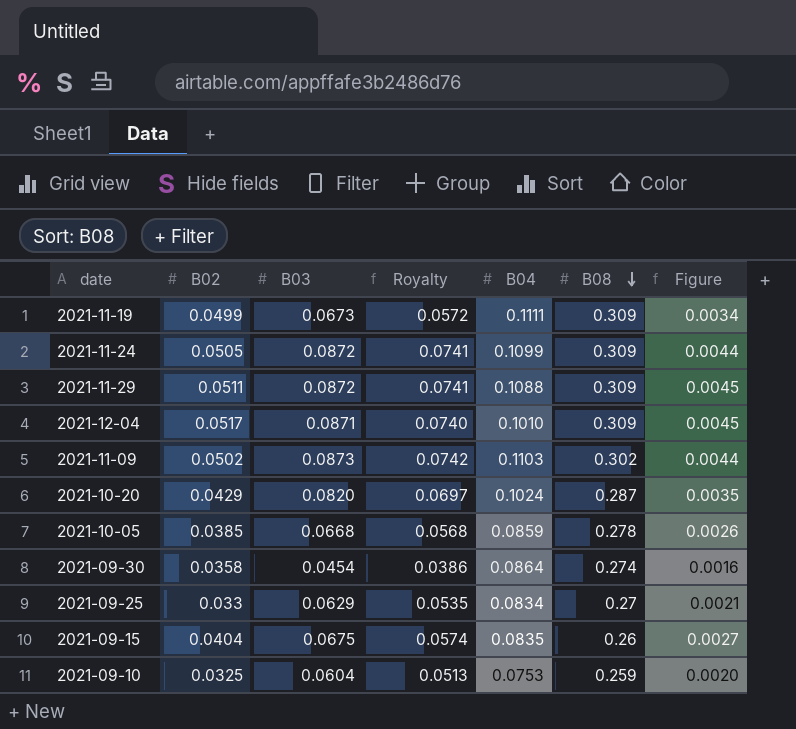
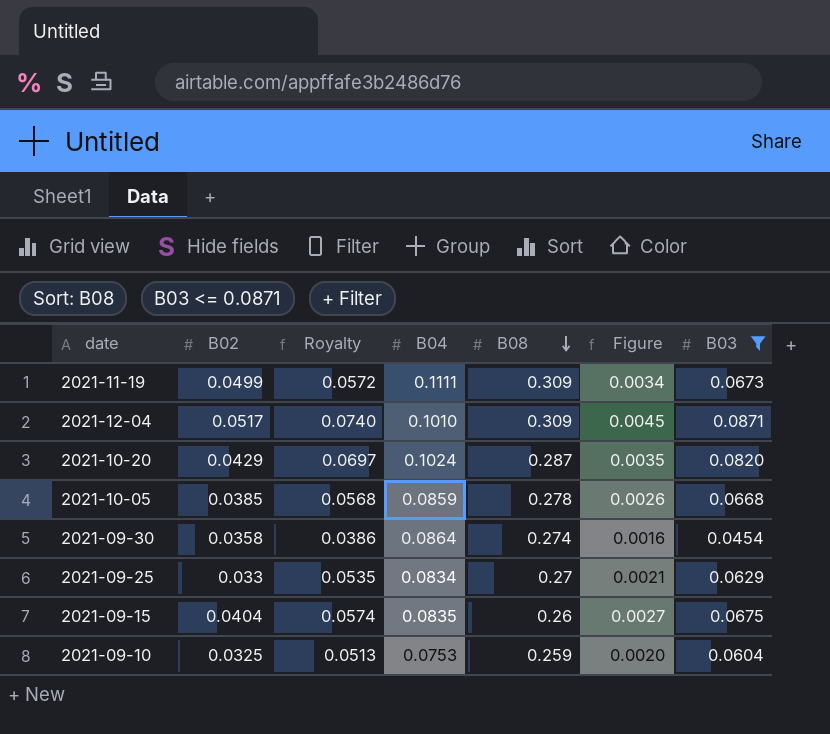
filter: none -> B03 <= 0.0871
column B03 | position: 3 -> 7

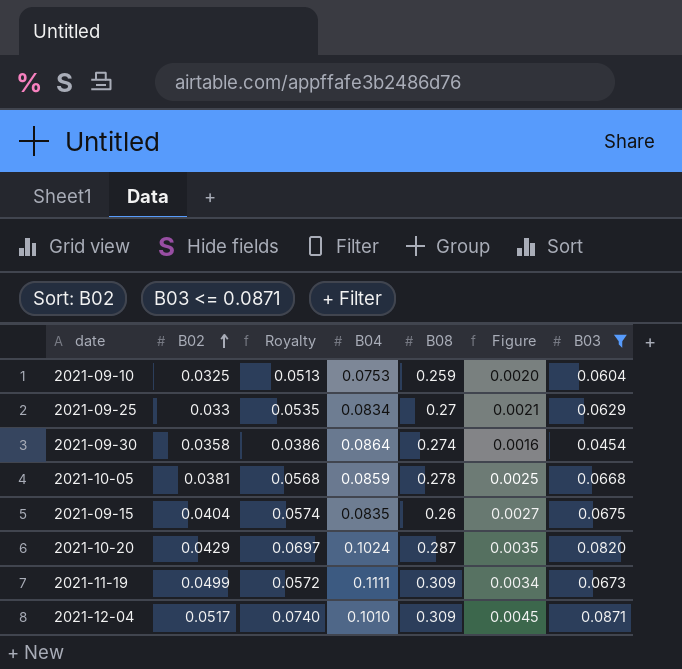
row order: B08 descending -> B02 ascending
2021-10-05 | B02: 0.0385 -> 0.0381
2021-10-05 | Figure: 0.0026 -> 0.0025

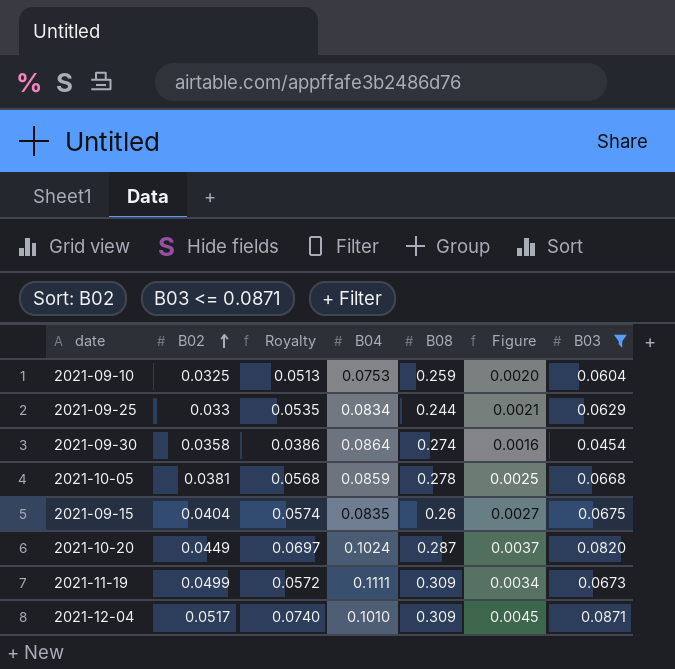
2021-09-25 | B08: 0.27 -> 0.244
2021-10-20 | B02: 0.0429 -> 0.0449
2021-10-20 | Figure: 0.0035 -> 0.0037

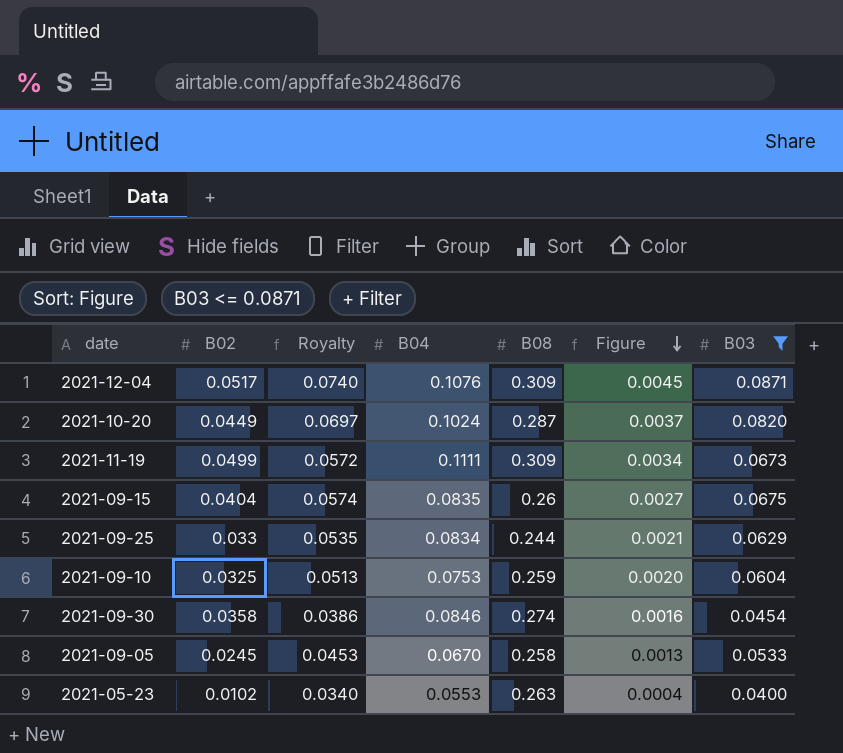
row order: B02 ascending -> Figure descending
row 2021-10-05: 0.0381 | 0.0568 | 0.0859 | 0.278 | 0.0025 | 0.0668 -> none
2021-12-04 | B04: 0.1010 -> 0.1076
2021-09-30 | B04: 0.0864 -> 0.0846
row 2021-09-05: none -> 0.0245 | 0.0453 | 0.0670 | 0.258 | 0.0013 | 0.0533
row 2021-05-23: none -> 0.0102 | 0.0340 | 0.0553 | 0.263 | 0.0004 | 0.0400

